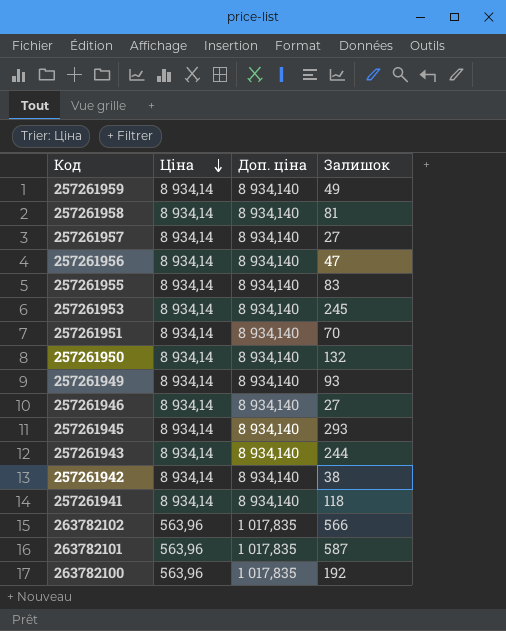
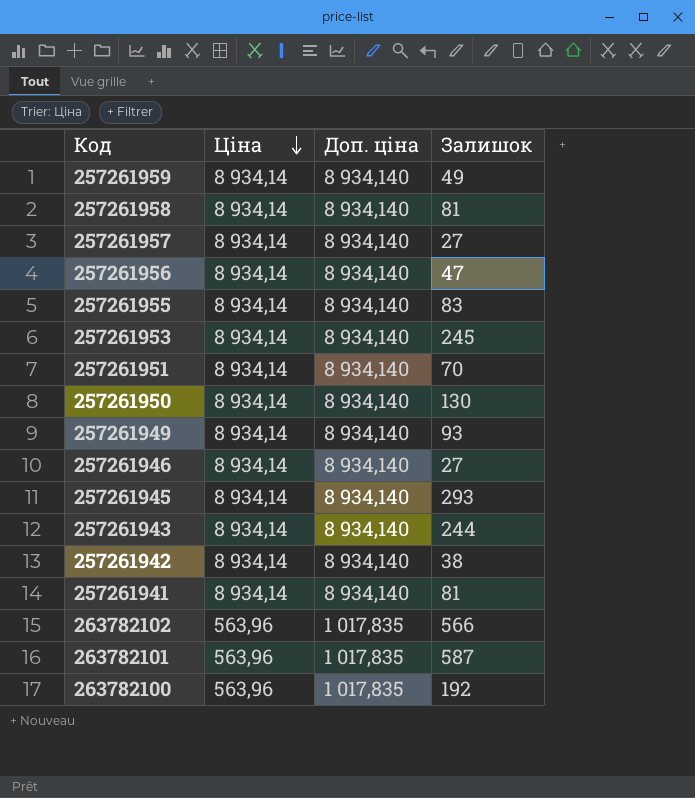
257261950 | Залишок: 132 -> 130
257261941 | Залишок: 118 -> 81

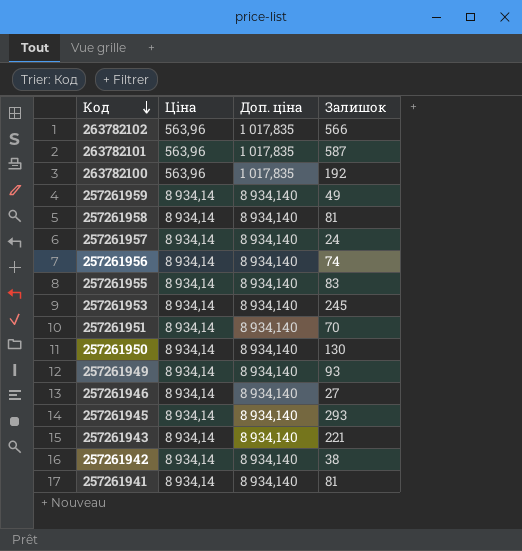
row order: Ціна descending -> Код descending
257261957 | Залишок: 27 -> 24
257261956 | Залишок: 47 -> 74
257261943 | Залишок: 244 -> 221

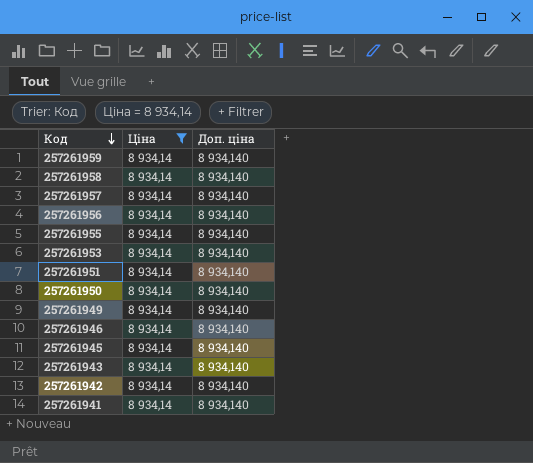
filter: none -> Ціна = 8 934,14
column Залишок | position: 4 -> none

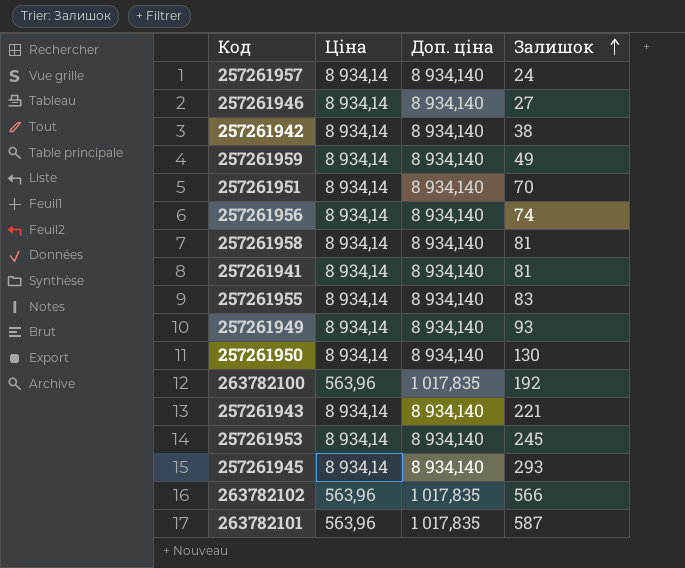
filter: Ціна = 8 934,14 -> none
row order: Код descending -> Залишок ascending
column Залишок | position: none -> 4

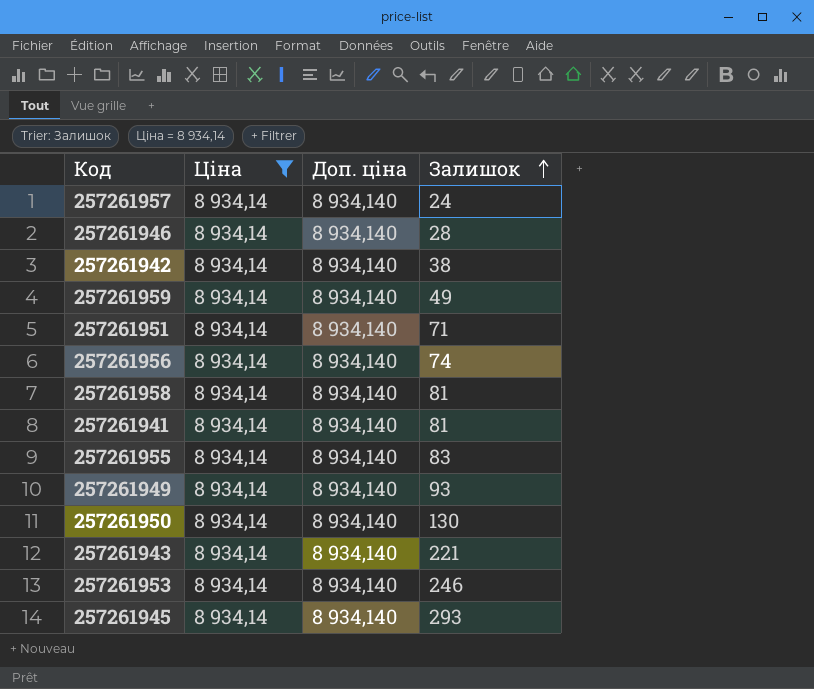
filter: none -> Ціна = 8 934,14
257261946 | Залишок: 27 -> 28
257261951 | Залишок: 70 -> 71
257261953 | Залишок: 245 -> 246

